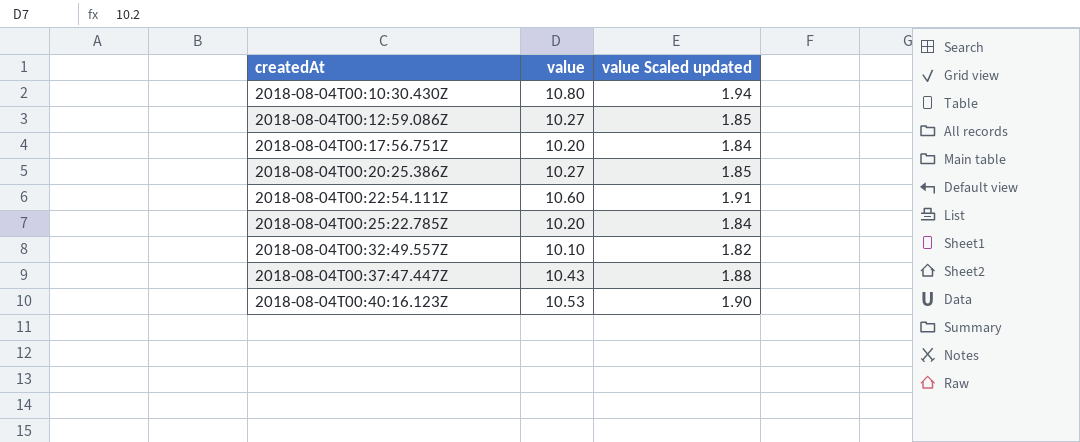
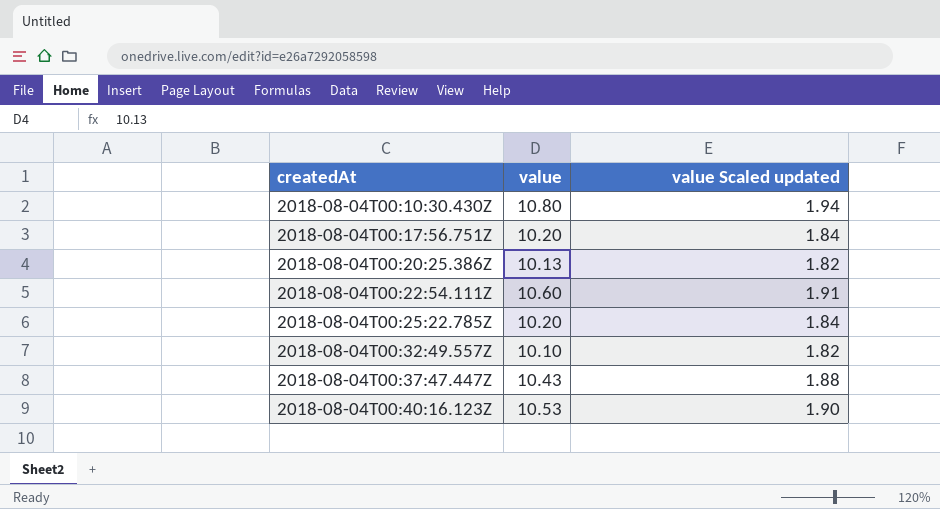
row 2018-08-04T00:12:59.086Z: 10.27 | 1.85 -> none
2018-08-04T00:20:25.386Z | value: 10.27 -> 10.13
2018-08-04T00:20:25.386Z | value Scaled updated: 1.85 -> 1.82

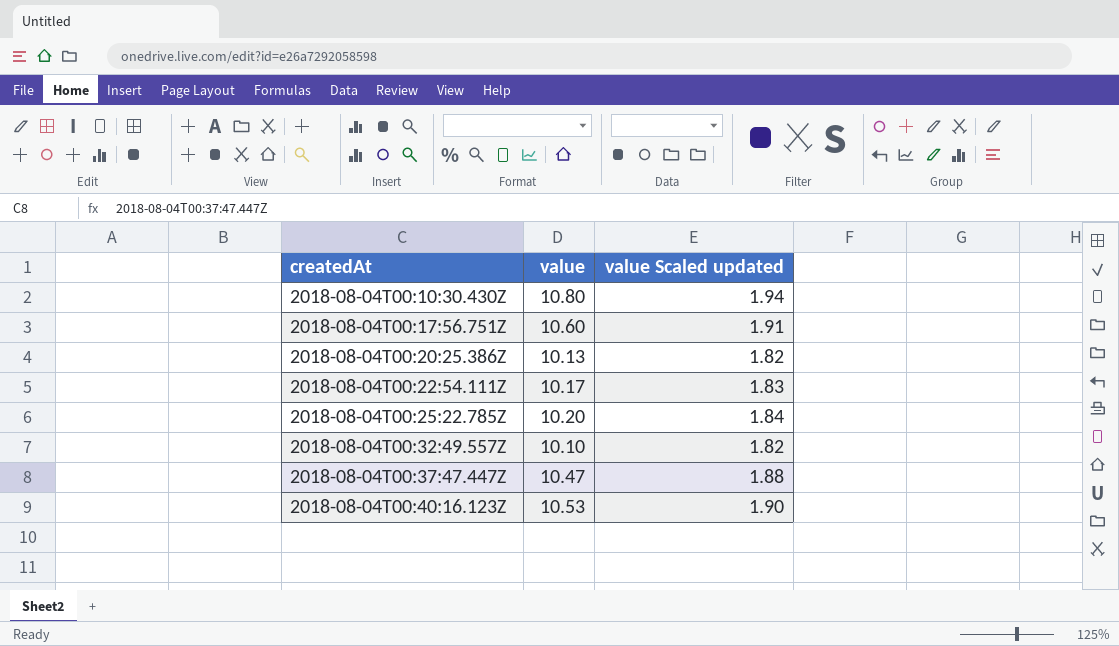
2018-08-04T00:17:56.751Z | value: 10.20 -> 10.60
2018-08-04T00:17:56.751Z | value Scaled updated: 1.84 -> 1.91
2018-08-04T00:22:54.111Z | value: 10.60 -> 10.17
2018-08-04T00:22:54.111Z | value Scaled updated: 1.91 -> 1.83
2018-08-04T00:37:47.447Z | value: 10.43 -> 10.47

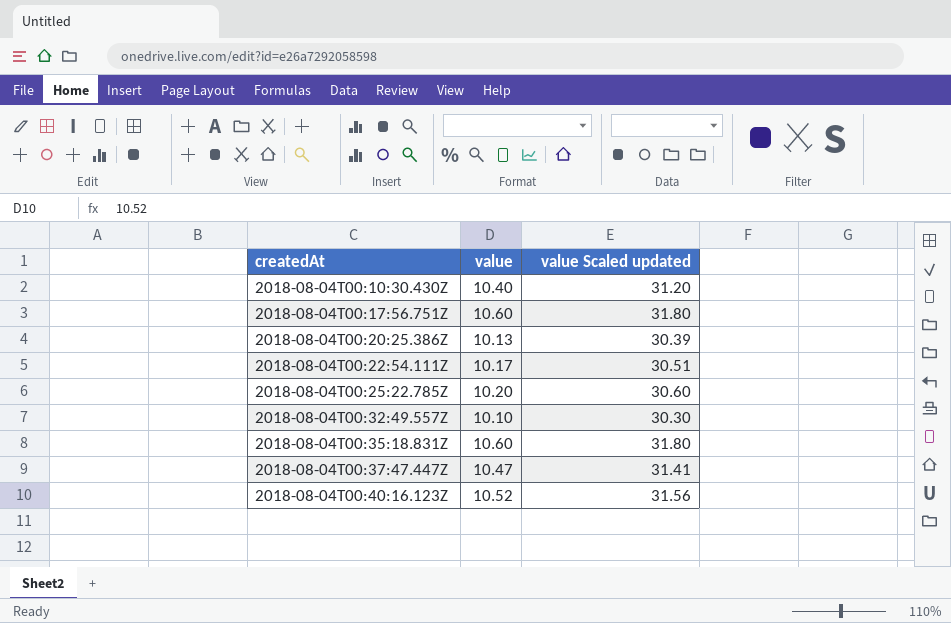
column value Scaled updated | formula: [value] * 0.18 -> [value] * 3
2018-08-04T00:10:30.430Z | value: 10.80 -> 10.40
row 2018-08-04T00:35:18.831Z: none -> 10.60 | 31.80
2018-08-04T00:40:16.123Z | value: 10.53 -> 10.52

